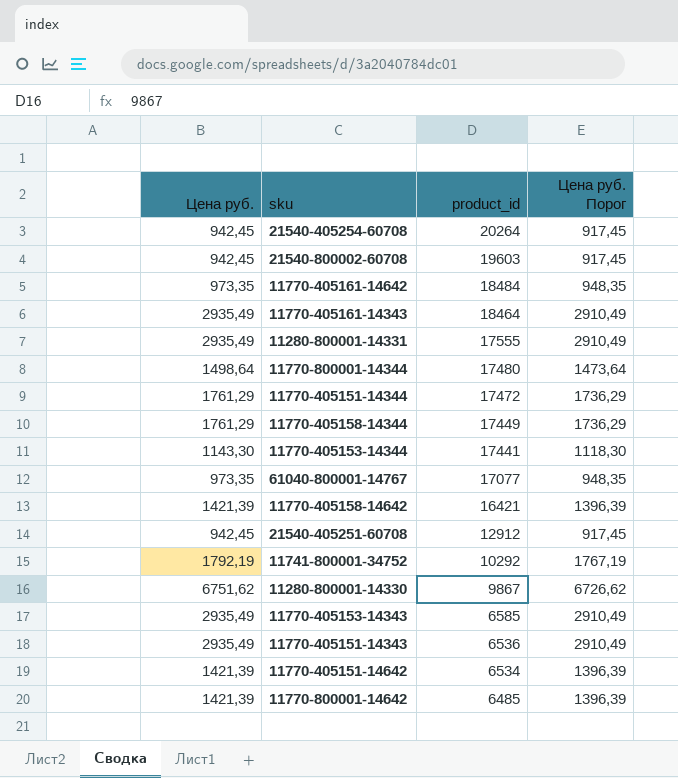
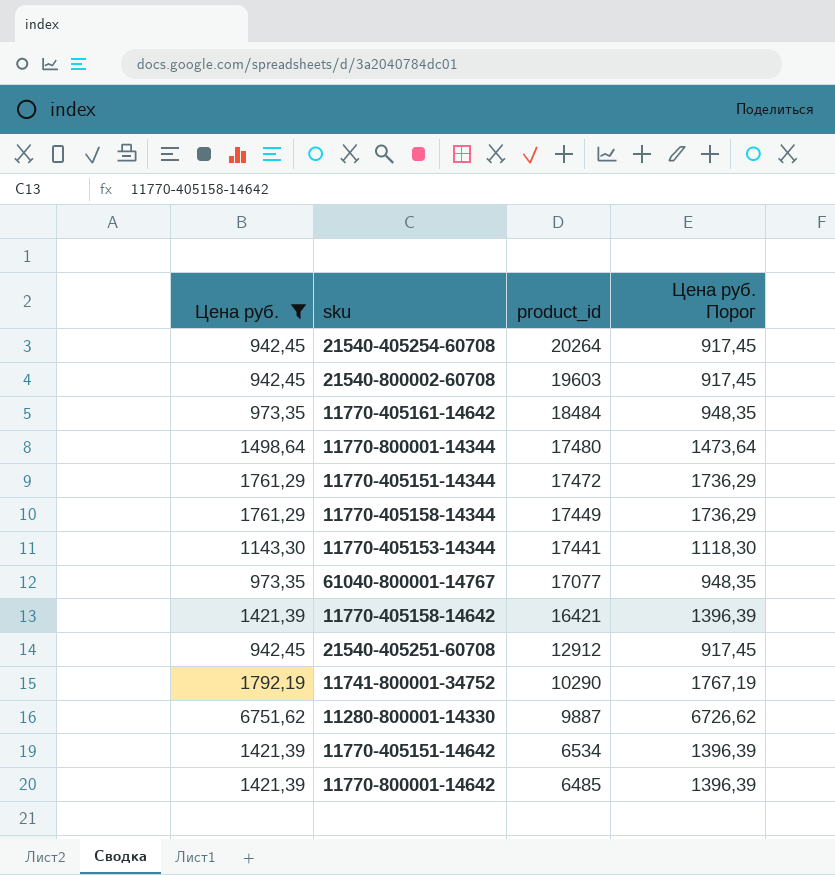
filter: none -> Цена руб. != 2935,49
11741-800001-34752 | product_id: 10292 -> 10290
11280-800001-14330 | product_id: 9867 -> 9887

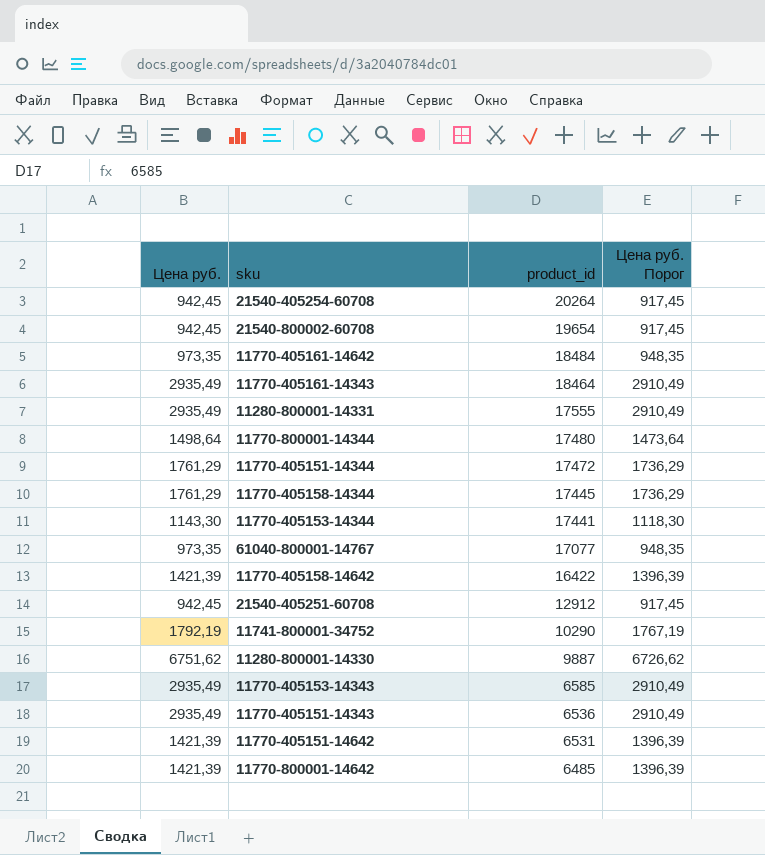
filter: Цена руб. != 2935,49 -> none
21540-800002-60708 | product_id: 19603 -> 19654
11770-405158-14344 | product_id: 17449 -> 17445
11770-405158-14642 | product_id: 16421 -> 16422
11770-405151-14642 | product_id: 6534 -> 6531

